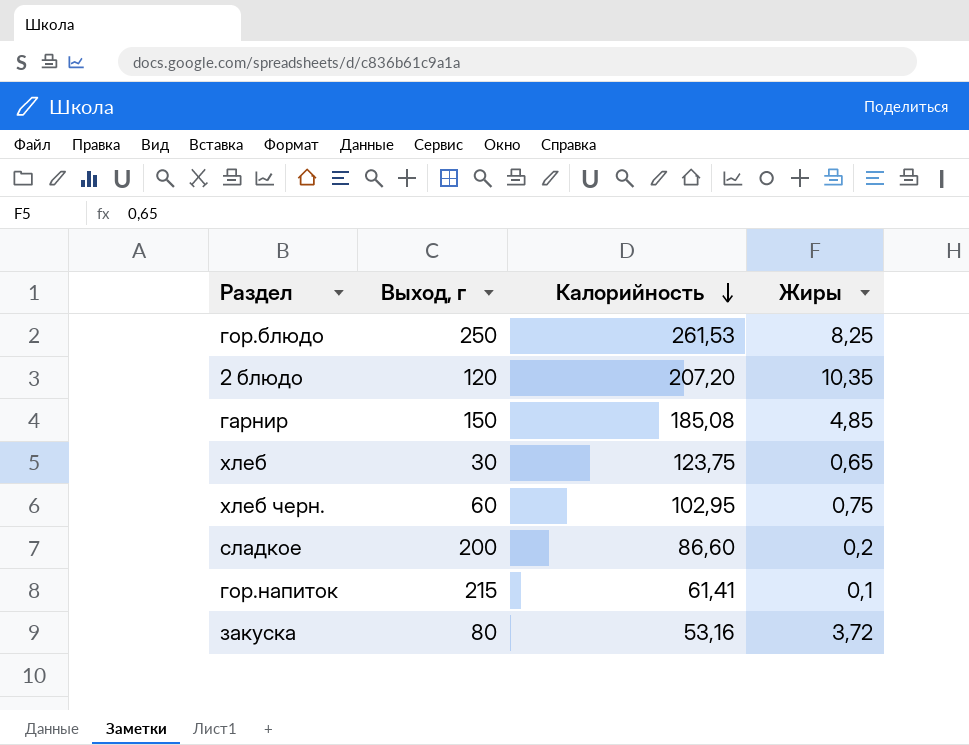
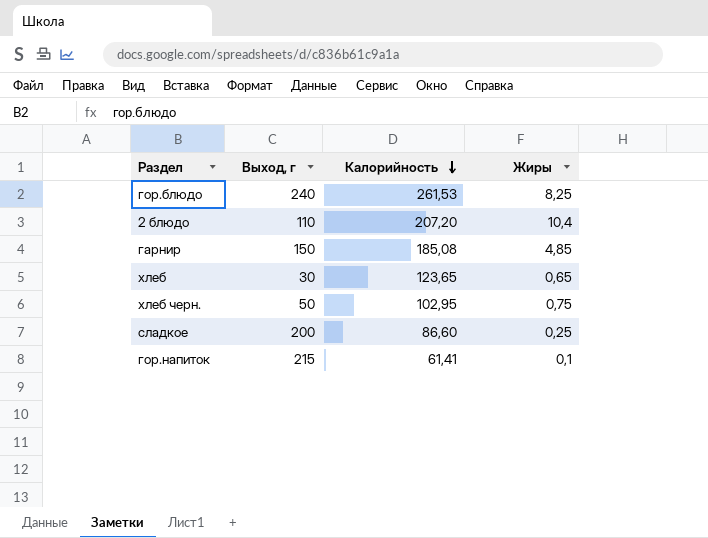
row закуска: 80 | 53,16 | 3,72 -> none
гор.блюдо | Выход, г: 250 -> 240
2 блюдо | Выход, г: 120 -> 110
2 блюдо | Жиры: 10,35 -> 10,4
хлеб | Калорийность: 123,75 -> 123,65
хлеб черн. | Выход, г: 60 -> 50
сладкое | Жиры: 0,2 -> 0,25

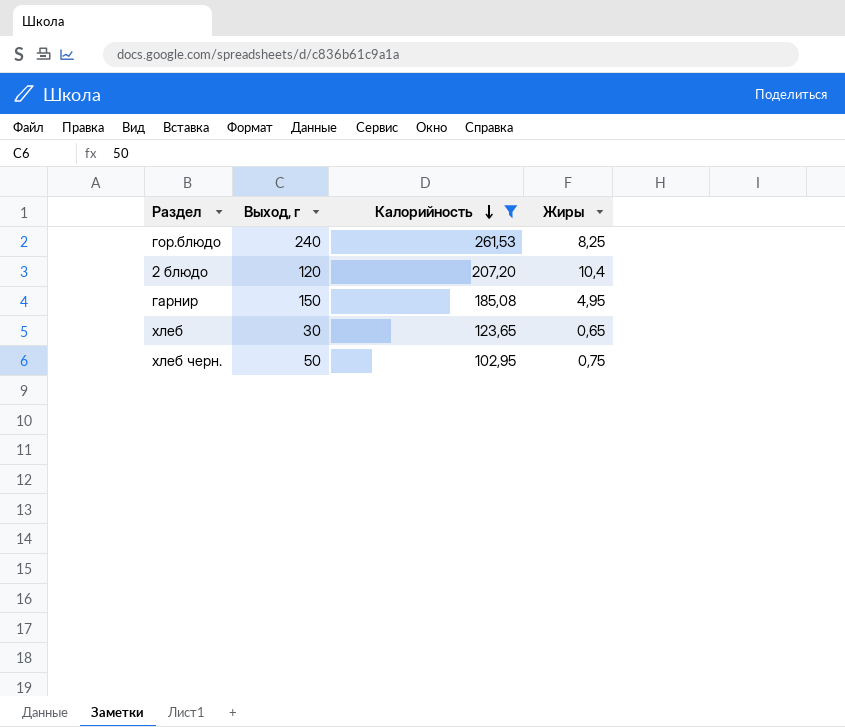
filter: none -> Калорийность >= 102,95
2 блюдо | Выход, г: 110 -> 120
гарнир | Жиры: 4,85 -> 4,95

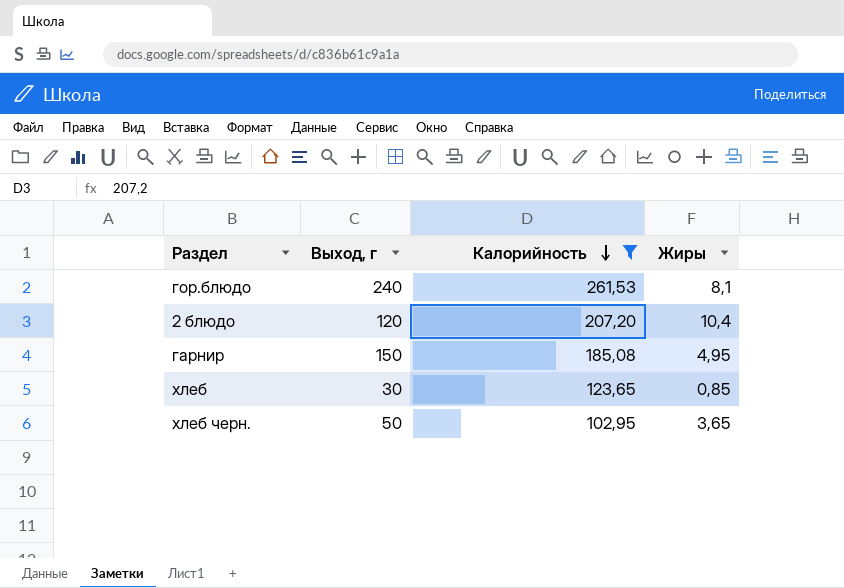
гор.блюдо | Жиры: 8,25 -> 8,1
хлеб | Жиры: 0,65 -> 0,85
хлеб черн. | Жиры: 0,75 -> 3,65

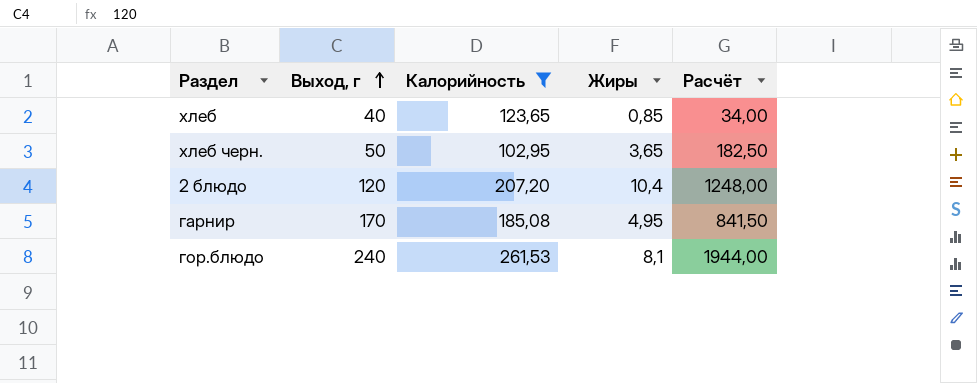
row order: Калорийность descending -> Выход, г ascending
column Расчёт | formula: none -> [Выход, г] * [Жиры]
хлеб | Выход, г: 30 -> 40
гарнир | Выход, г: 150 -> 170

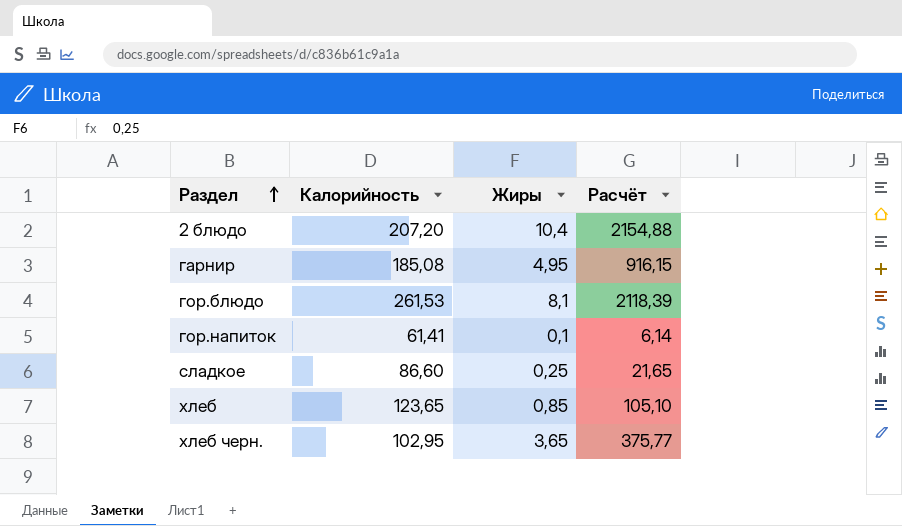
filter: Калорийность >= 102,95 -> none
row order: Выход, г ascending -> Раздел ascending
column Выход, г | position: 2 -> none
column Расчёт | formula: [Выход, г] * [Жиры] -> [Калорийность] * [Жиры]

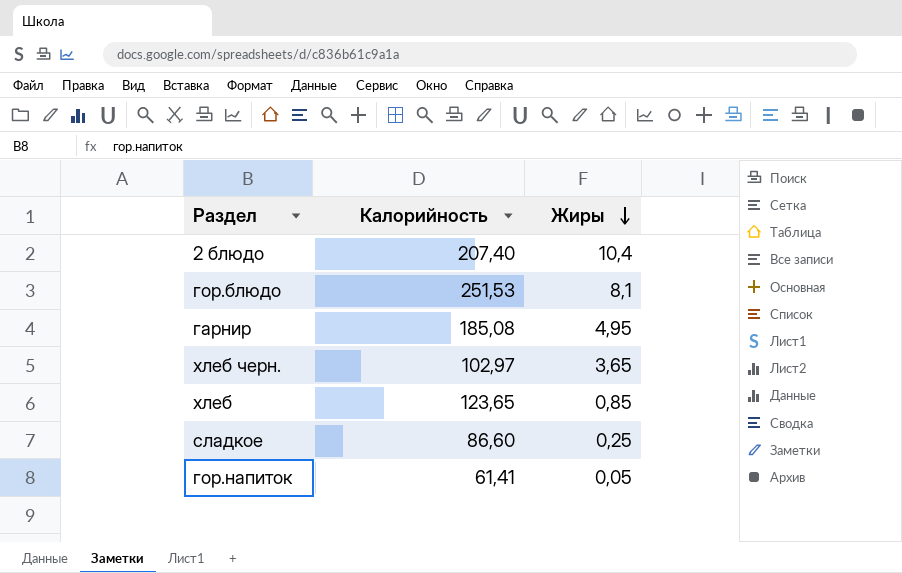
row order: Раздел ascending -> Жиры descending
column Расчёт | formula: [Калорийность] * [Жиры] -> none
2 блюдо | Калорийность: 207,20 -> 207,40
гор.блюдо | Калорийность: 261,53 -> 251,53
хлеб черн. | Калорийность: 102,95 -> 102,97
гор.напиток | Жиры: 0,1 -> 0,05

